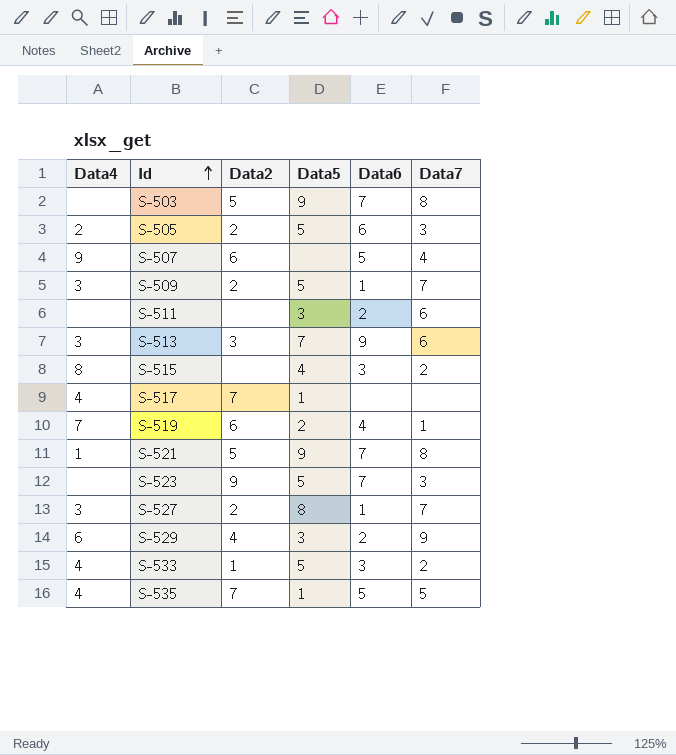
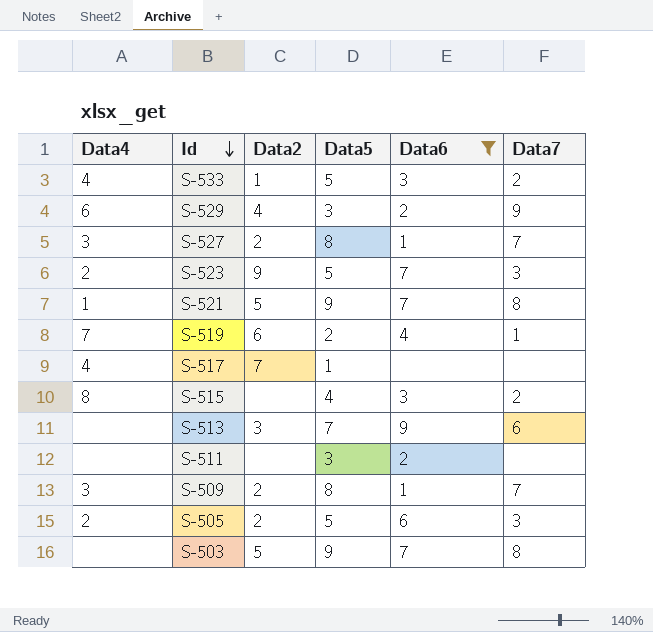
filter: none -> Data6 != 5
row order: Id ascending -> Id descending
S-523 | Data4: none -> 2
S-513 | Data4: 3 -> none
S-511 | Data7: 6 -> none
S-509 | Data5: 5 -> 8

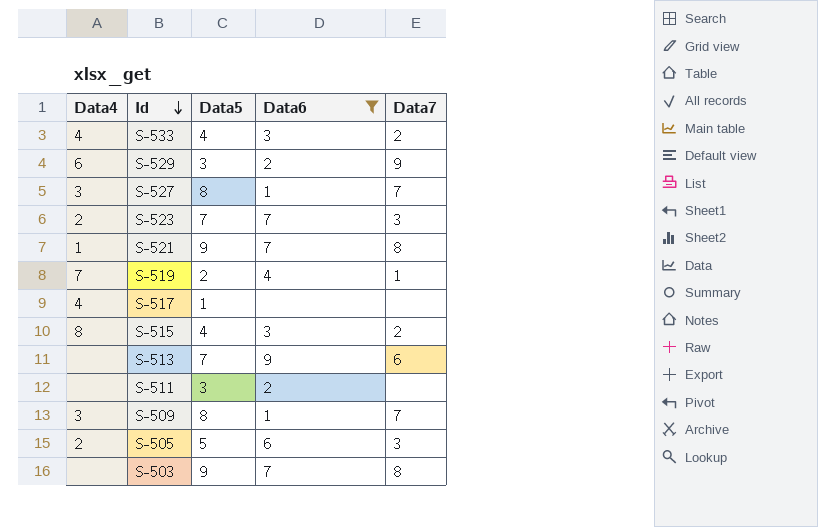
column Data2 | position: 3 -> none
S-533 | Data5: 5 -> 4
S-523 | Data5: 5 -> 7

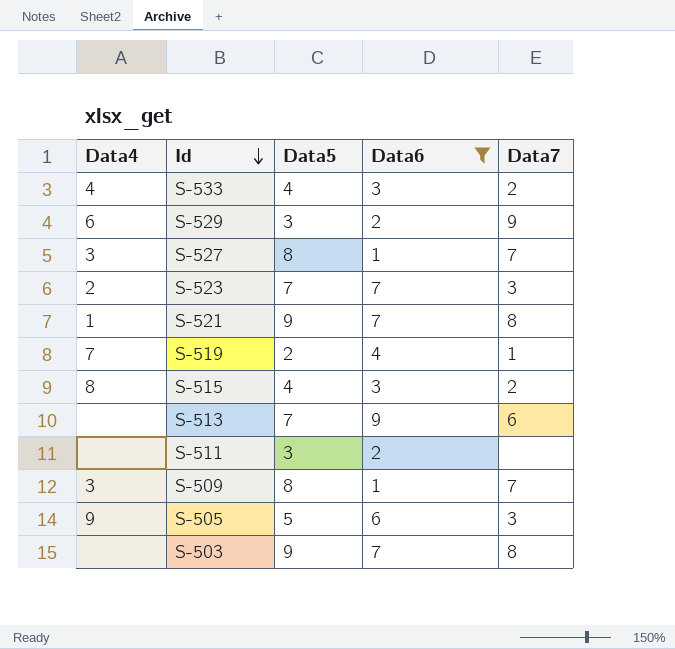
row S-517: 4 | 1 | none | none -> none
S-505 | Data4: 2 -> 9

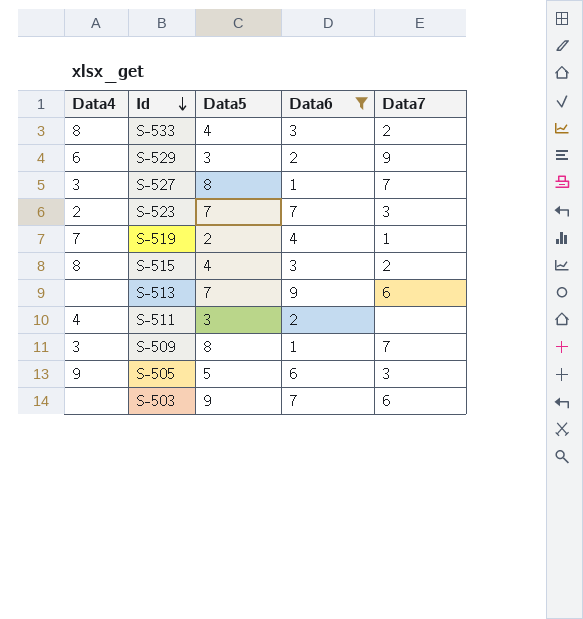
row S-521: 1 | 9 | 7 | 8 -> none
S-533 | Data4: 4 -> 8
S-511 | Data4: none -> 4
S-503 | Data7: 8 -> 6

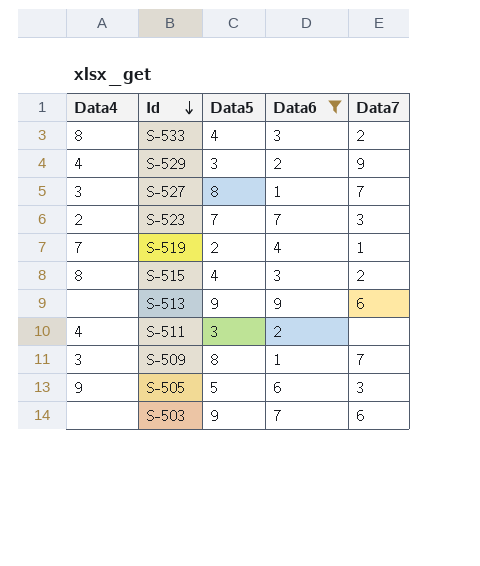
S-529 | Data4: 6 -> 4
S-513 | Data5: 7 -> 9

